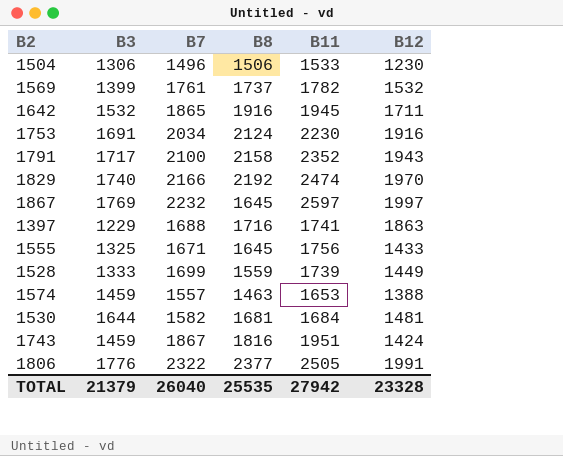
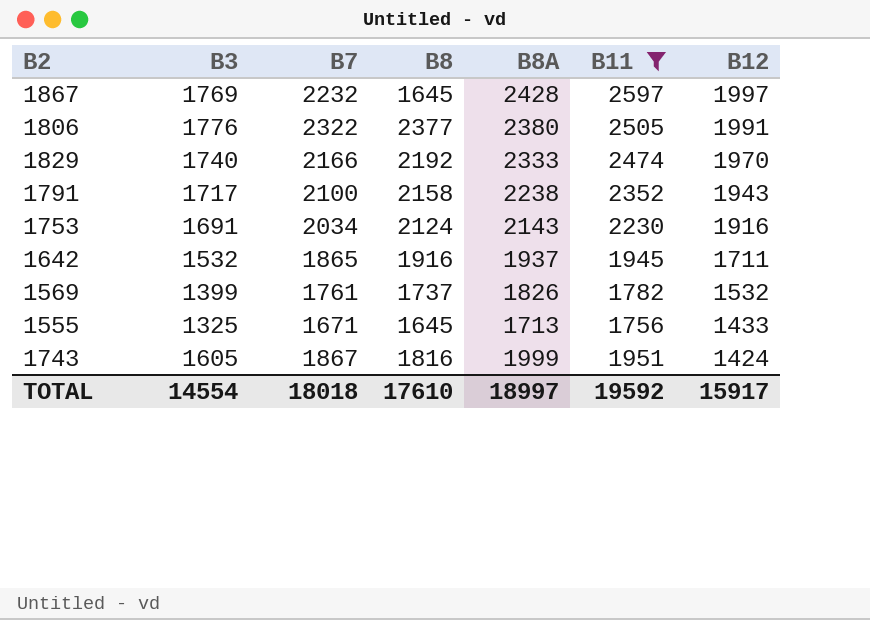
filter: none -> B11 >= 1756
row order: none -> B12 descending
column B8A | position: none -> 5
1743 | B3: 1459 -> 1605
TOTAL | B3: 21379 -> 14554
TOTAL | B7: 26040 -> 18018
TOTAL | B8: 25535 -> 17610
TOTAL | B11: 27942 -> 19592
TOTAL | B12: 23328 -> 15917

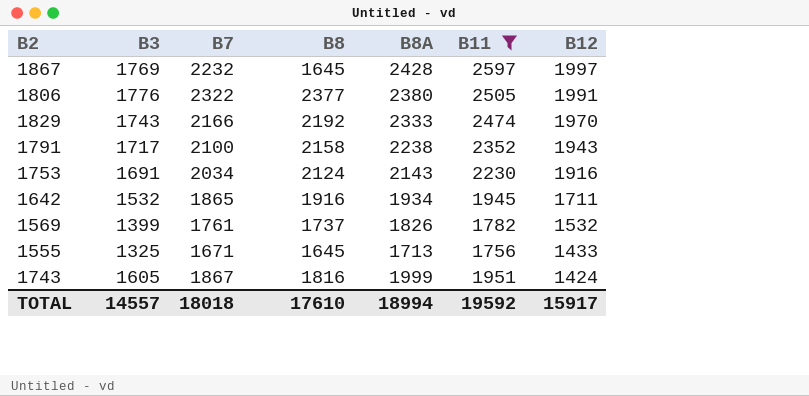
1829 | B3: 1740 -> 1743
1642 | B8A: 1937 -> 1934
TOTAL | B3: 14554 -> 14557
TOTAL | B8A: 18997 -> 18994

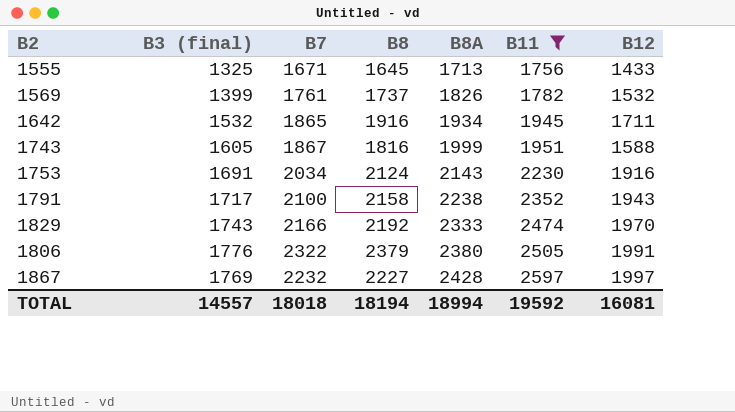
row order: B12 descending -> B8A ascending
column name: B3 -> B3 (final)
1743 | B12: 1424 -> 1588
1806 | B8: 2377 -> 2379
1867 | B8: 1645 -> 2227
TOTAL | B8: 17610 -> 18194
TOTAL | B12: 15917 -> 16081

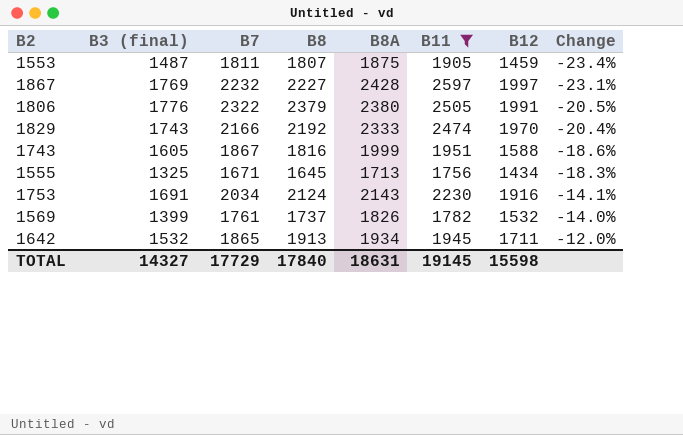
row order: B8A ascending -> Change ascending
column Change | formula: none -> ([B12] - [B11]) / [B11]
row 1791: 1717 | 2100 | 2158 | 2238 | 2352 | 1943 -> none
row 1553: none -> 1487 | 1811 | 1807 | 1875 | 1905 | 1459 | -23.4%
1555 | B12: 1433 -> 1434
1642 | B8: 1916 -> 1913
TOTAL | B3 (final): 14557 -> 14327
TOTAL | B7: 18018 -> 17729
TOTAL | B8: 18194 -> 17840
TOTAL | B8A: 18994 -> 18631
TOTAL | B11: 19592 -> 19145
TOTAL | B12: 16081 -> 15598

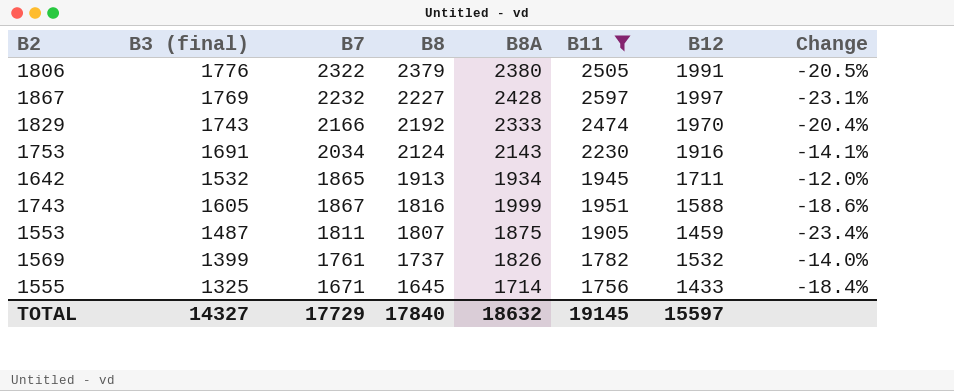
row order: Change ascending -> B8 descending
1555 | B8A: 1713 -> 1714
1555 | B12: 1434 -> 1433
1555 | Change: -18.3% -> -18.4%
TOTAL | B8A: 18631 -> 18632
TOTAL | B12: 15598 -> 15597

